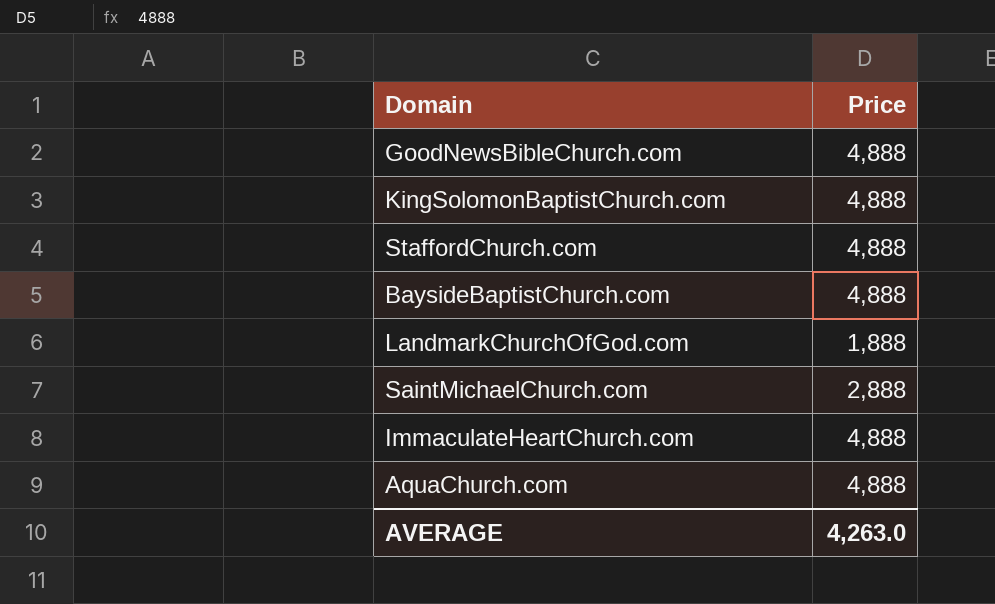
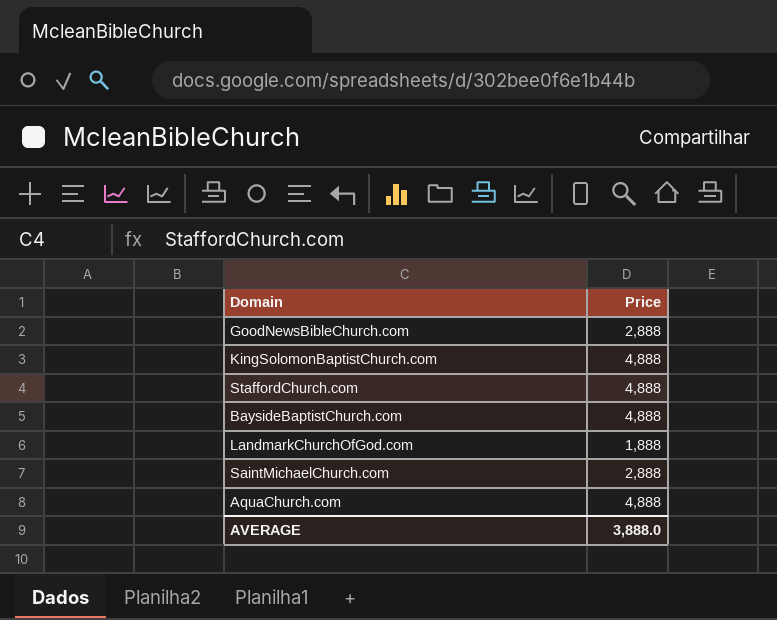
row ImmaculateHeartChurch.com: 4,888 -> none
GoodNewsBibleChurch.com | Price: 4,888 -> 2,888
AVERAGE | Price: 4,263.0 -> 3,888.0

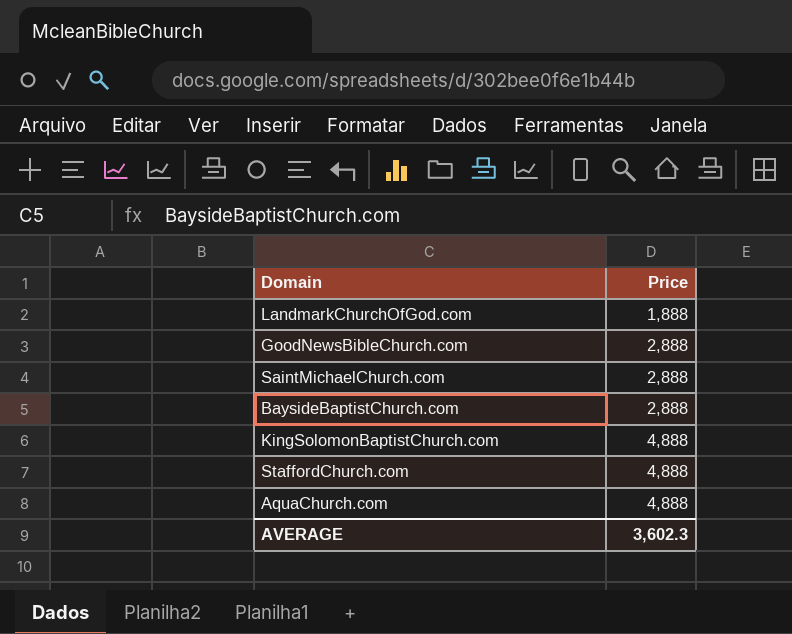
row order: none -> Price ascending
BaysideBaptistChurch.com | Price: 4,888 -> 2,888
AVERAGE | Price: 3,888.0 -> 3,602.3

